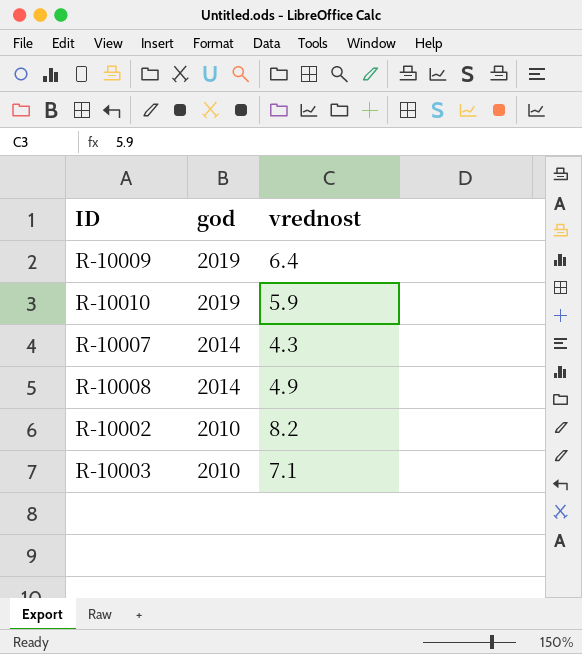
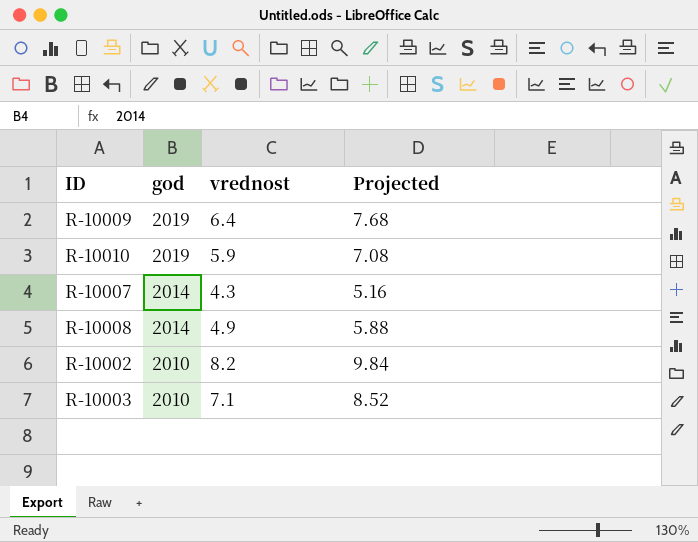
column Projected | formula: none -> [vrednost] * 1.2

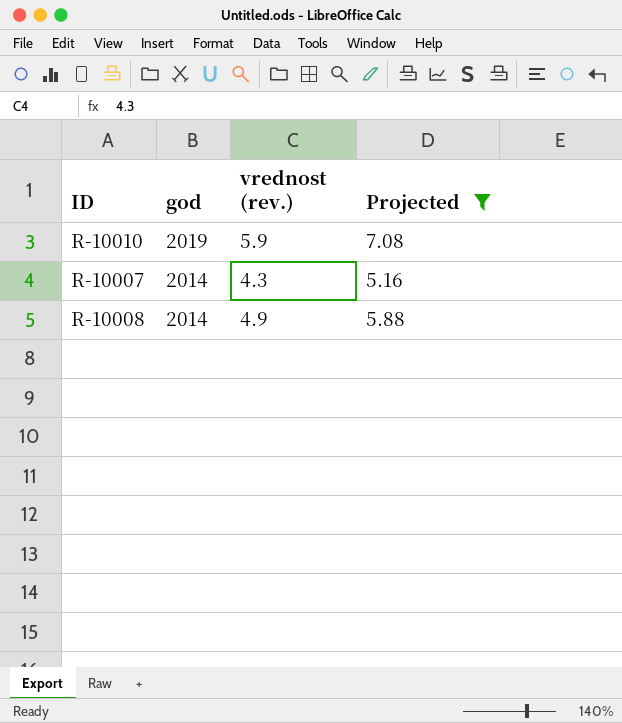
filter: none -> Projected <= 7.08
column name: vrednost -> vrednost (rev.)

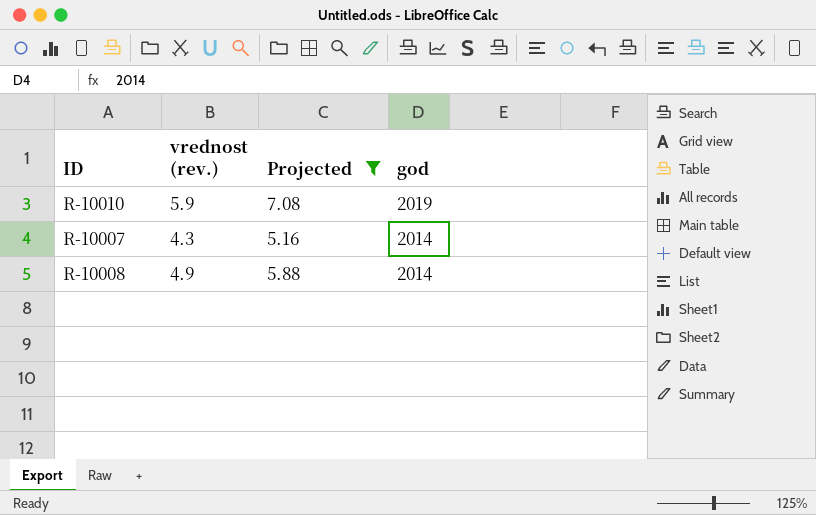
column god | position: 2 -> 4

